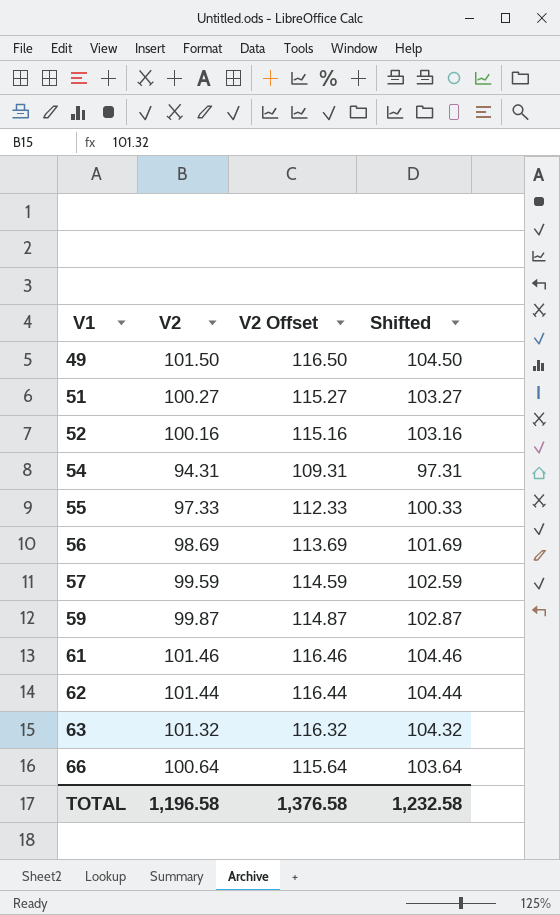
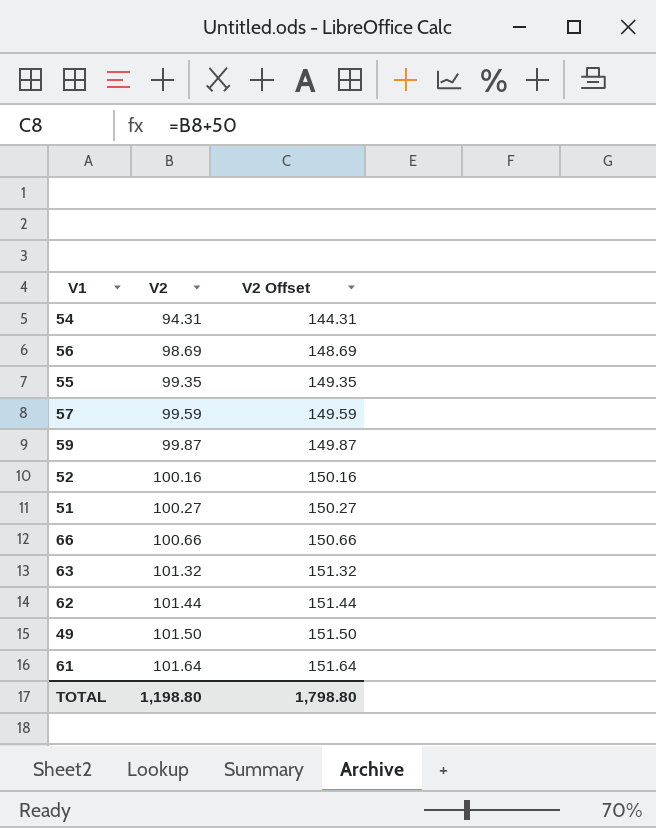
row order: V1 ascending -> V2 ascending
column Shifted | formula: [V2] + 3 -> none
column V2 Offset | formula: [V2] + 15 -> [V2] + 50
55 | V2: 97.33 -> 99.35
66 | V2: 100.64 -> 100.66
61 | V2: 101.46 -> 101.64
TOTAL | V2: 1,196.58 -> 1,198.80
TOTAL | V2 Offset: 1,376.58 -> 1,798.80

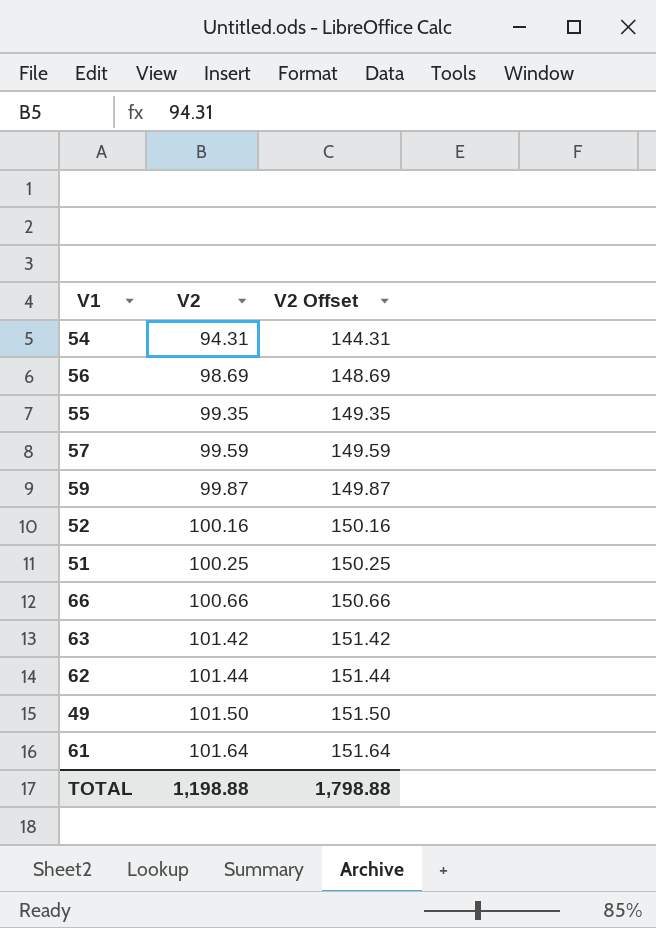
51 | V2: 100.27 -> 100.25
51 | V2 Offset: 150.27 -> 150.25
63 | V2: 101.32 -> 101.42
63 | V2 Offset: 151.32 -> 151.42
TOTAL | V2: 1,198.80 -> 1,198.88
TOTAL | V2 Offset: 1,798.80 -> 1,798.88

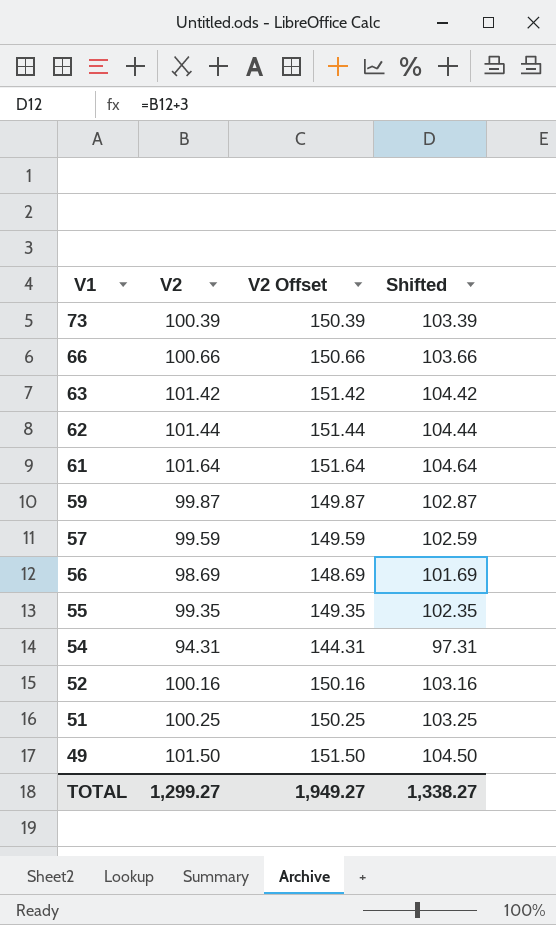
row order: V2 ascending -> V1 descending
column Shifted | formula: none -> [V2] + 3
row 73: none -> 100.39 | 150.39 | 103.39
TOTAL | V2: 1,198.88 -> 1,299.27
TOTAL | V2 Offset: 1,798.88 -> 1,949.27

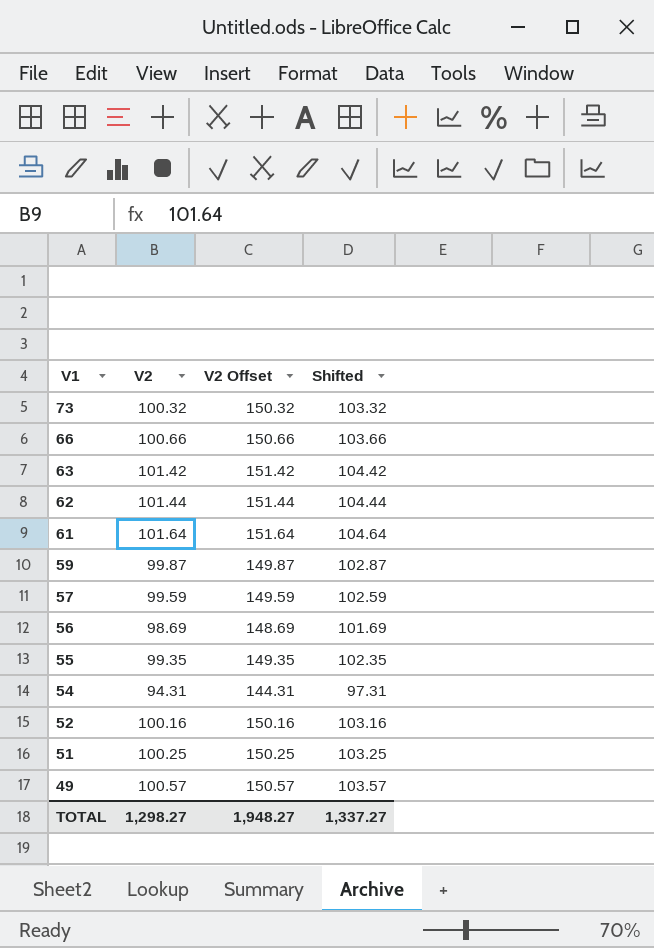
73 | V2: 100.39 -> 100.32
73 | V2 Offset: 150.39 -> 150.32
73 | Shifted: 103.39 -> 103.32
49 | V2: 101.50 -> 100.57
49 | V2 Offset: 151.50 -> 150.57
49 | Shifted: 104.50 -> 103.57
TOTAL | V2: 1,299.27 -> 1,298.27
TOTAL | V2 Offset: 1,949.27 -> 1,948.27
TOTAL | Shifted: 1,338.27 -> 1,337.27

